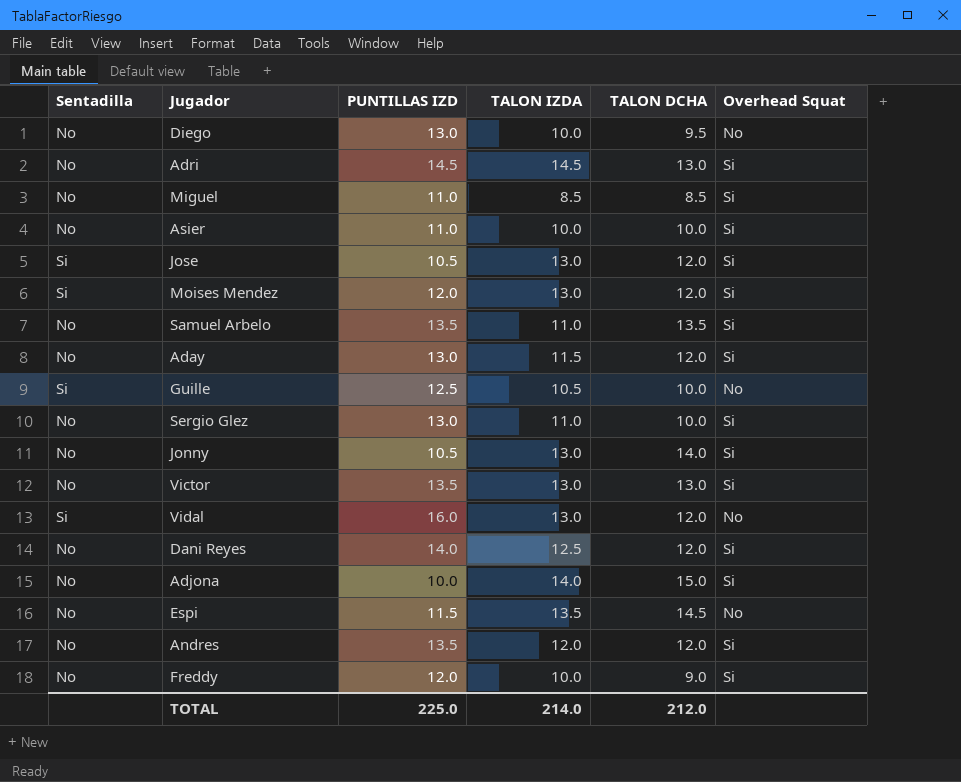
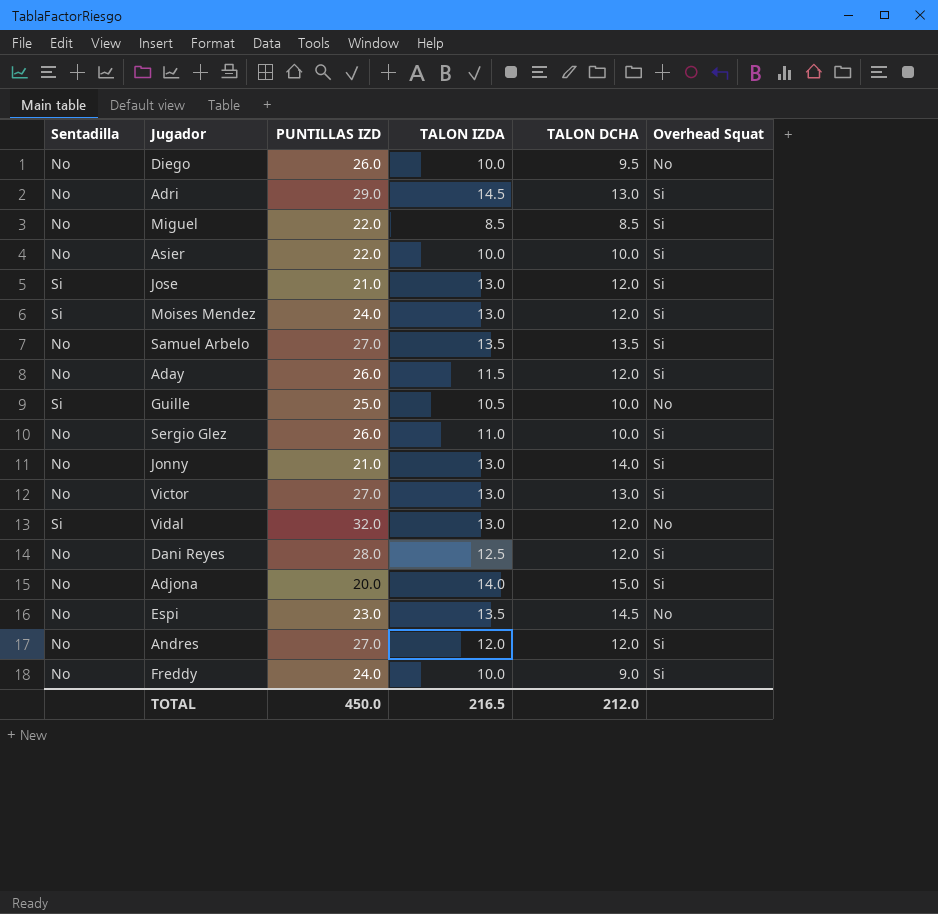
Diego | PUNTILLAS IZD: 13.0 -> 26.0
Adri | PUNTILLAS IZD: 14.5 -> 29.0
Miguel | PUNTILLAS IZD: 11.0 -> 22.0
Asier | PUNTILLAS IZD: 11.0 -> 22.0
Jose | PUNTILLAS IZD: 10.5 -> 21.0
Moises Mendez | PUNTILLAS IZD: 12.0 -> 24.0
Samuel Arbelo | PUNTILLAS IZD: 13.5 -> 27.0
Samuel Arbelo | TALON IZDA: 11.0 -> 13.5
Aday | PUNTILLAS IZD: 13.0 -> 26.0
Guille | PUNTILLAS IZD: 12.5 -> 25.0
Sergio Glez | PUNTILLAS IZD: 13.0 -> 26.0
Jonny | PUNTILLAS IZD: 10.5 -> 21.0
Victor | PUNTILLAS IZD: 13.5 -> 27.0
Vidal | PUNTILLAS IZD: 16.0 -> 32.0
Dani Reyes | PUNTILLAS IZD: 14.0 -> 28.0
Adjona | PUNTILLAS IZD: 10.0 -> 20.0
Espi | PUNTILLAS IZD: 11.5 -> 23.0
Andres | PUNTILLAS IZD: 13.5 -> 27.0
Freddy | PUNTILLAS IZD: 12.0 -> 24.0
TOTAL | PUNTILLAS IZD: 225.0 -> 450.0
TOTAL | TALON IZDA: 214.0 -> 216.5

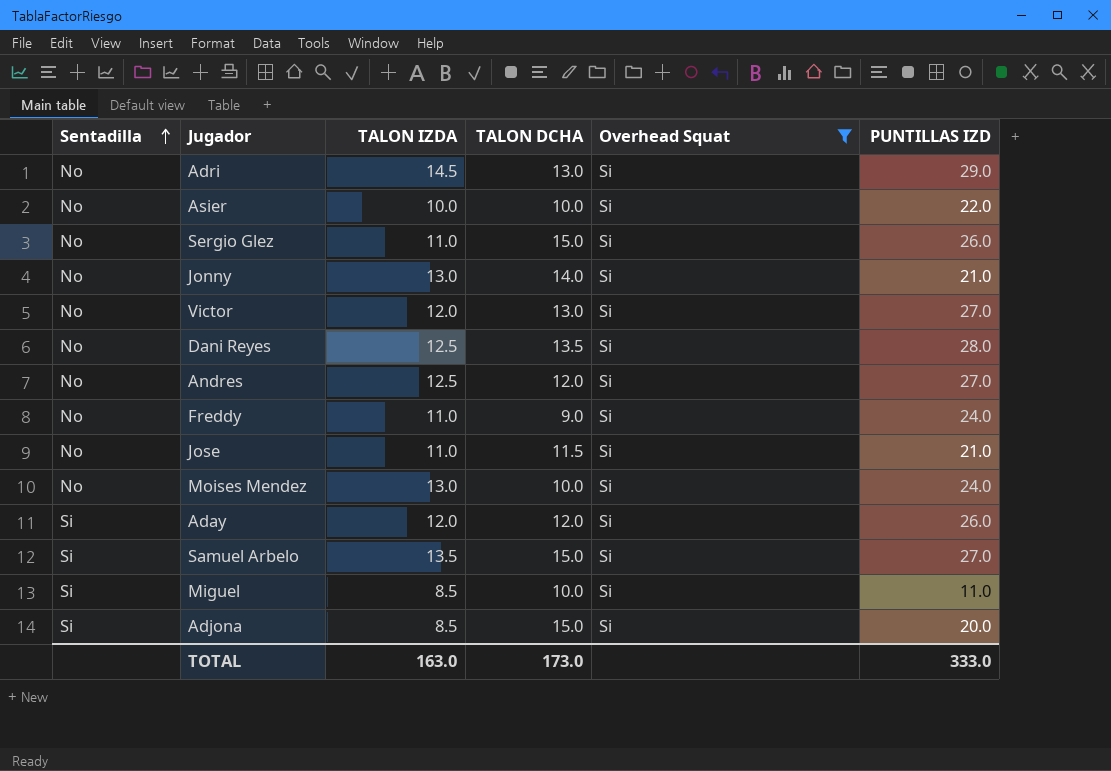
filter: none -> Overhead Squat = Si
row order: none -> Sentadilla ascending
column PUNTILLAS IZD | position: 3 -> 6
Sergio Glez | TALON DCHA: 10.0 -> 15.0
Victor | TALON IZDA: 13.0 -> 12.0
Dani Reyes | TALON DCHA: 12.0 -> 13.5
Andres | TALON IZDA: 12.0 -> 12.5
Freddy | TALON IZDA: 10.0 -> 11.0
Jose | Sentadilla: Si -> No
Jose | TALON IZDA: 13.0 -> 11.0
Jose | TALON DCHA: 12.0 -> 11.5
Moises Mendez | Sentadilla: Si -> No
Moises Mendez | TALON DCHA: 12.0 -> 10.0
Aday | Sentadilla: No -> Si
Aday | TALON IZDA: 11.5 -> 12.0
Samuel Arbelo | Sentadilla: No -> Si
Samuel Arbelo | TALON DCHA: 13.5 -> 15.0
Miguel | Sentadilla: No -> Si
Miguel | TALON DCHA: 8.5 -> 10.0
Miguel | PUNTILLAS IZD: 22.0 -> 11.0
Adjona | Sentadilla: No -> Si
Adjona | TALON IZDA: 14.0 -> 8.5
TOTAL | TALON IZDA: 216.5 -> 163.0
TOTAL | TALON DCHA: 212.0 -> 173.0
TOTAL | PUNTILLAS IZD: 450.0 -> 333.0

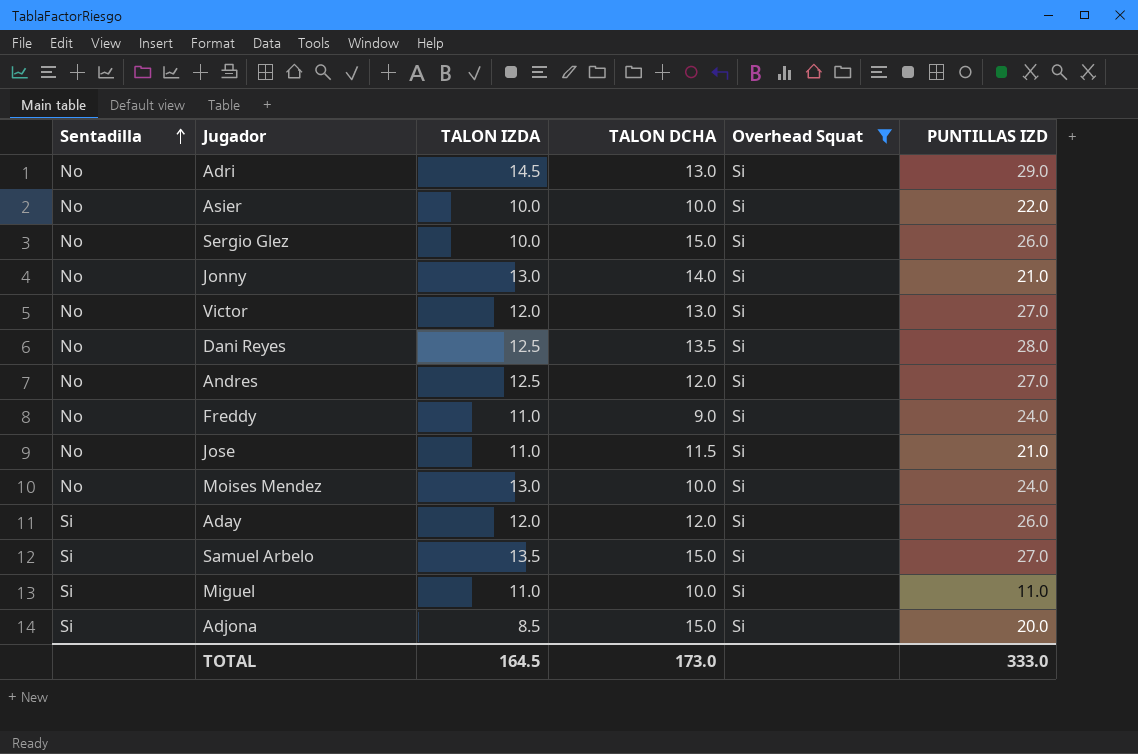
Sergio Glez | TALON IZDA: 11.0 -> 10.0
Miguel | TALON IZDA: 8.5 -> 11.0
TOTAL | TALON IZDA: 163.0 -> 164.5

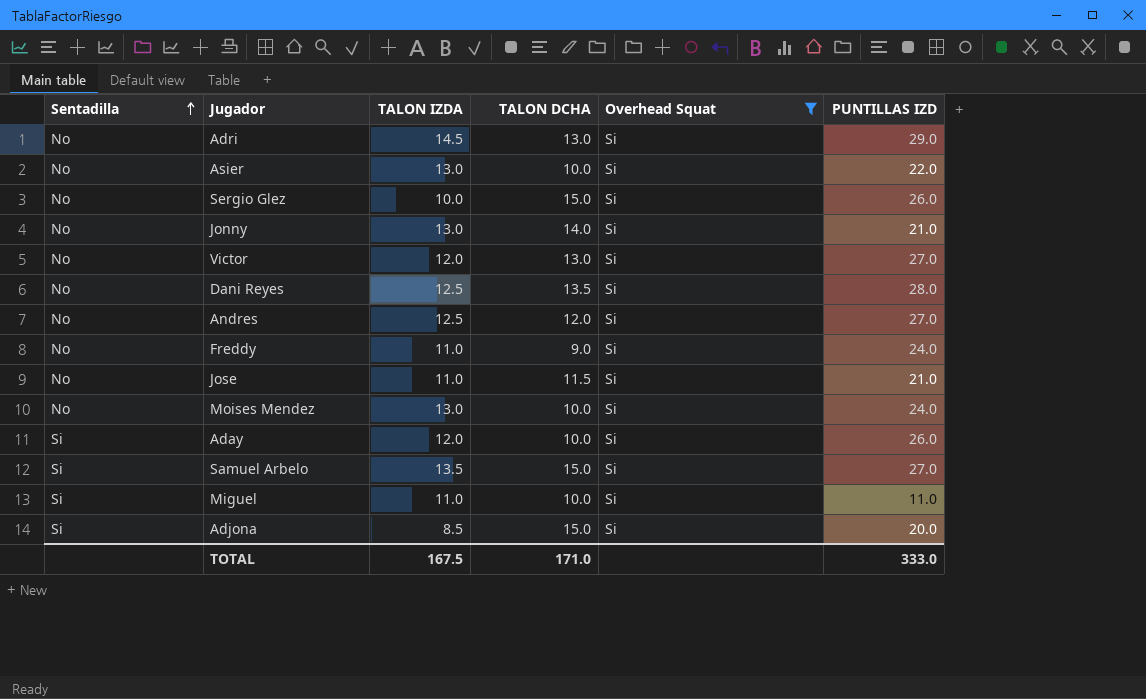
Asier | TALON IZDA: 10.0 -> 13.0
Aday | TALON DCHA: 12.0 -> 10.0
TOTAL | TALON IZDA: 164.5 -> 167.5
TOTAL | TALON DCHA: 173.0 -> 171.0

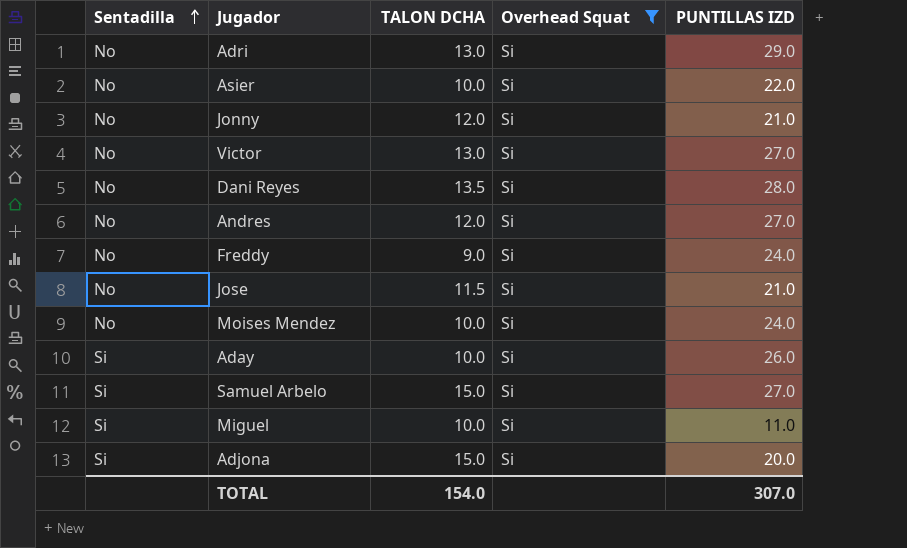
column TALON IZDA | position: 3 -> none
row Sergio Glez: No | 10.0 | 15.0 | Si | 26.0 -> none
Jonny | TALON DCHA: 14.0 -> 12.0
TOTAL | TALON DCHA: 171.0 -> 154.0
TOTAL | PUNTILLAS IZD: 333.0 -> 307.0

